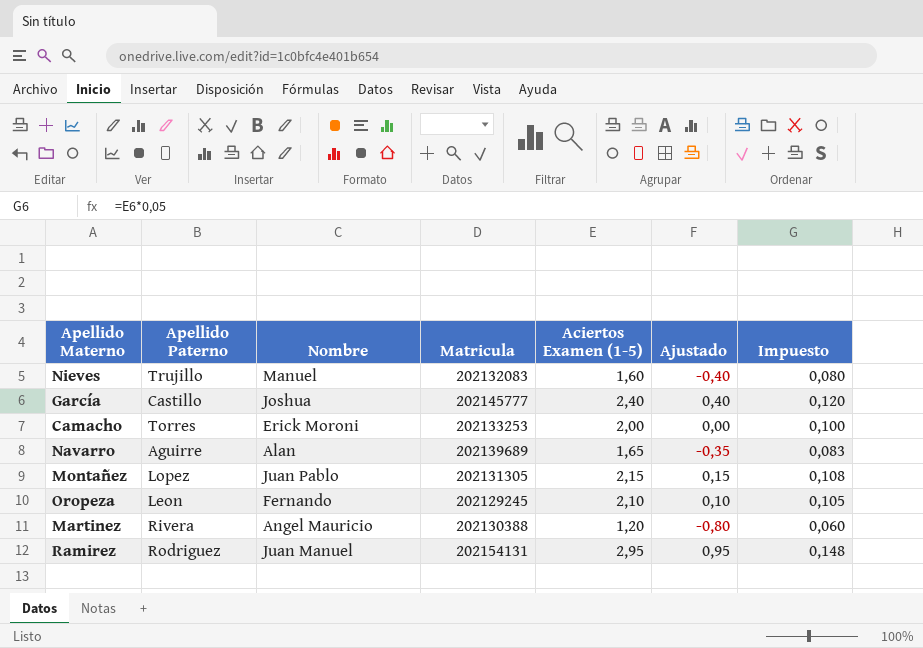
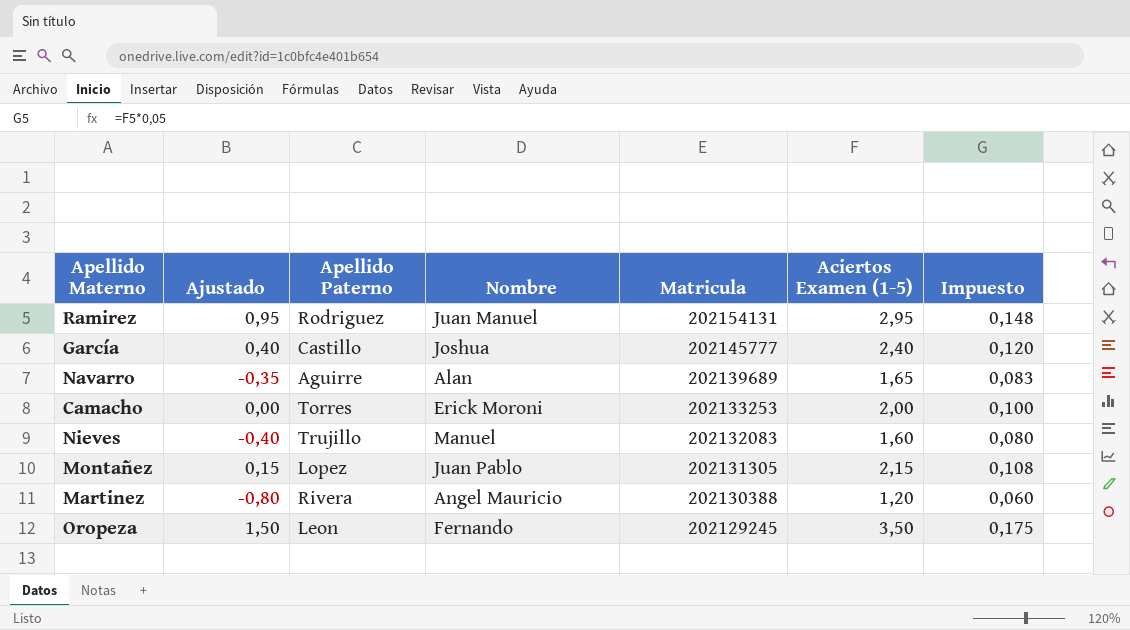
row order: none -> Matricula descending
column Ajustado | position: 6 -> 2
Oropeza | Ajustado: 0,10 -> 1,50
Oropeza | Aciertos Examen (1-5): 2,10 -> 3,50
Oropeza | Impuesto: 0,105 -> 0,175

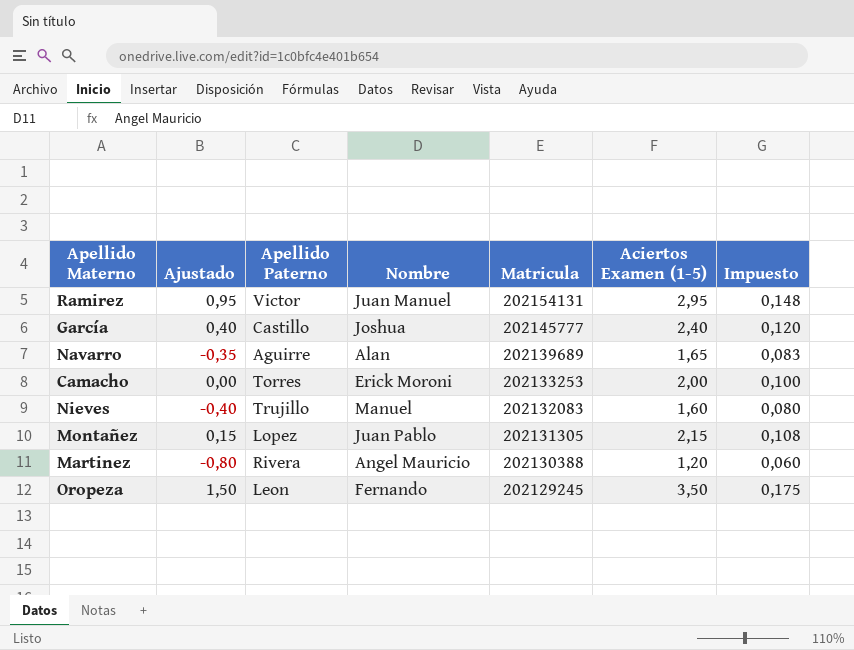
Ramirez | Apellido Paterno: Rodriguez -> Victor

